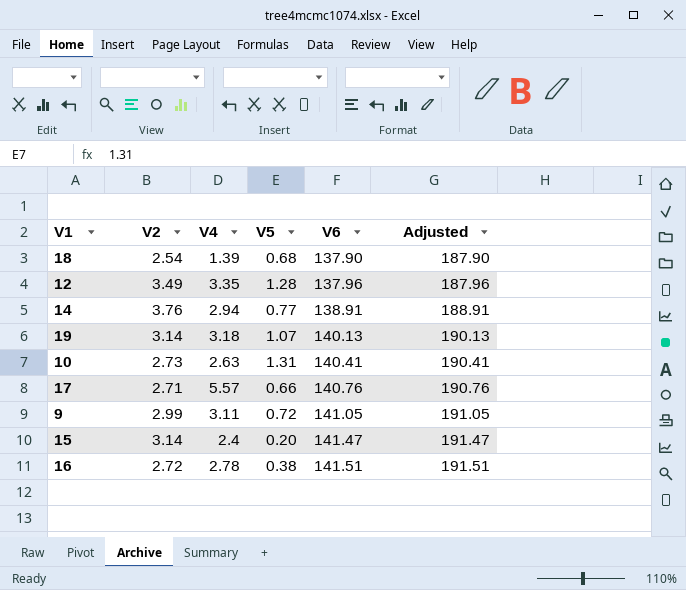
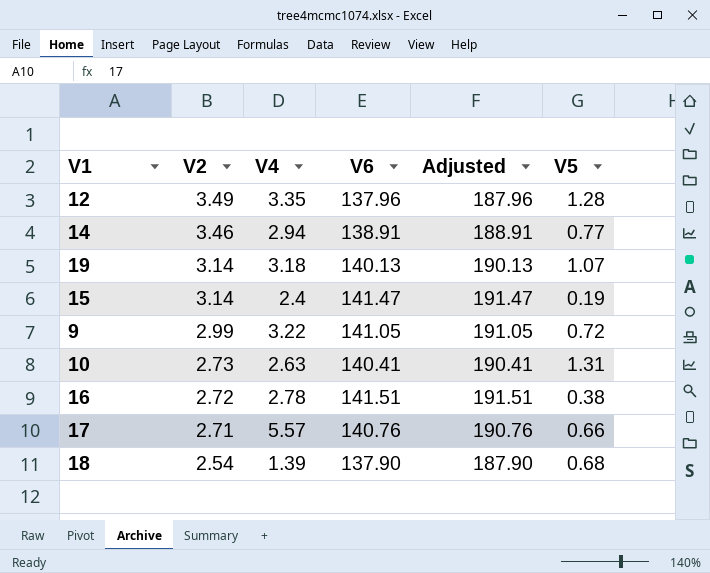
row order: V6 ascending -> V2 descending
column V5 | position: 4 -> 6
14 | V2: 3.76 -> 3.46
15 | V5: 0.20 -> 0.19
9 | V4: 3.11 -> 3.22

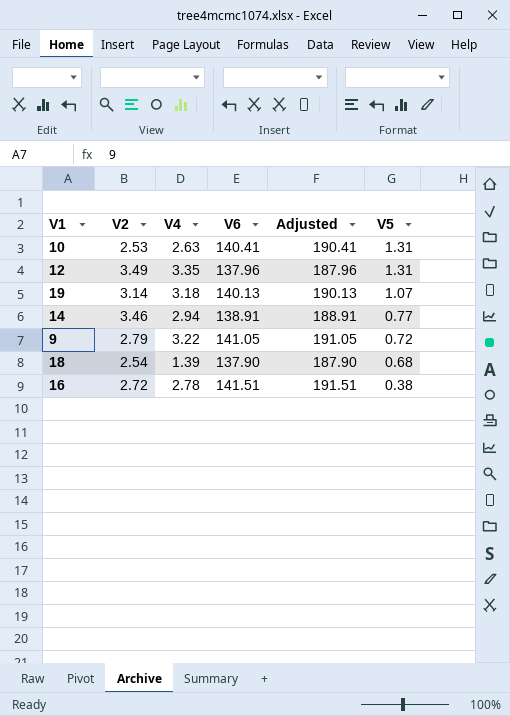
row order: V2 descending -> V5 descending
row 15: 3.14 | 2.4 | 141.47 | 191.47 | 0.19 -> none
row 17: 2.71 | 5.57 | 140.76 | 190.76 | 0.66 -> none
10 | V2: 2.73 -> 2.53
12 | V5: 1.28 -> 1.31
9 | V2: 2.99 -> 2.79

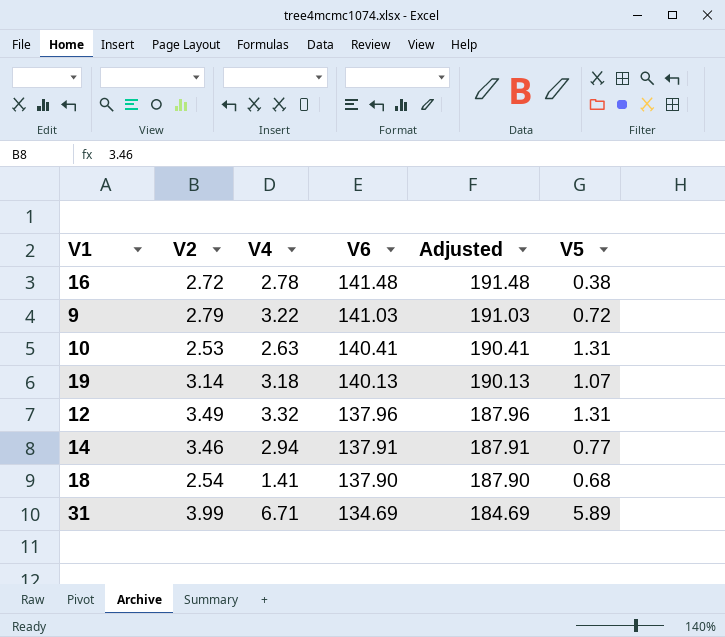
row order: V5 descending -> V6 descending
16 | V6: 141.51 -> 141.48
16 | Adjusted: 191.51 -> 191.48
9 | V6: 141.05 -> 141.03
9 | Adjusted: 191.05 -> 191.03
12 | V4: 3.35 -> 3.32
14 | V6: 138.91 -> 137.91
14 | Adjusted: 188.91 -> 187.91
18 | V4: 1.39 -> 1.41
row 31: none -> 3.99 | 6.71 | 134.69 | 184.69 | 5.89

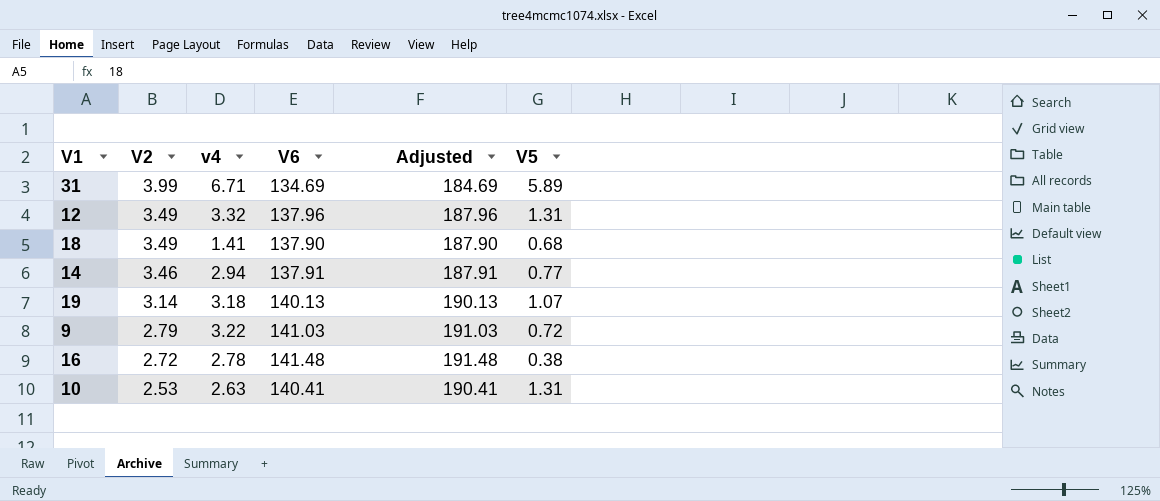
row order: V6 descending -> V2 descending
column name: V4 -> v4
18 | V2: 2.54 -> 3.49

